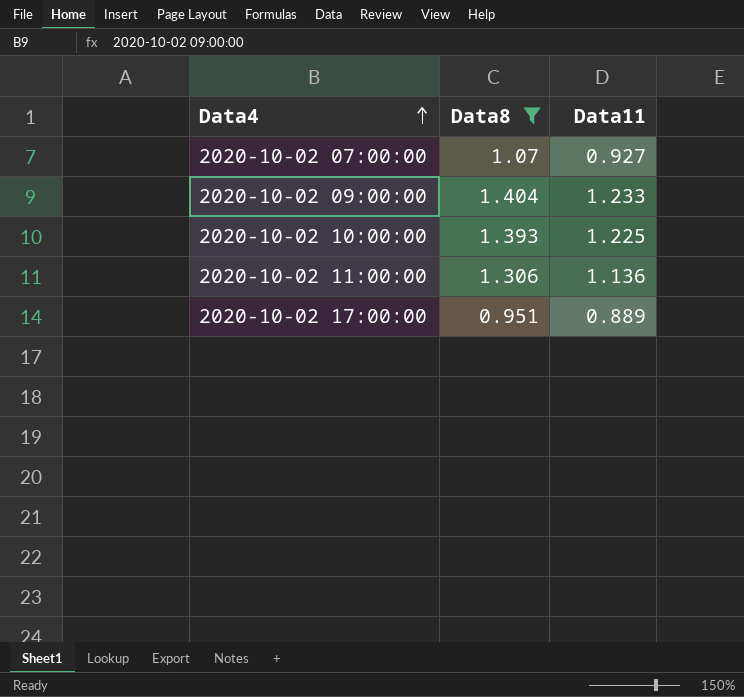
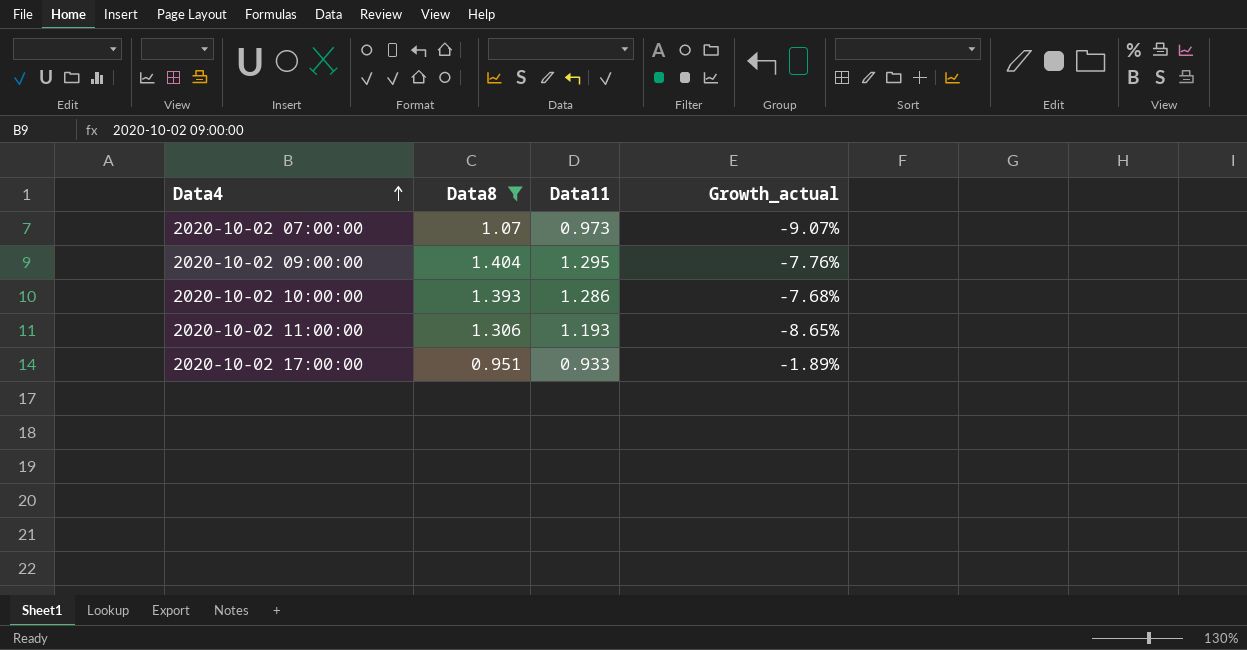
column Growth_actual | formula: none -> ([Data11] - [Data8]) / [Data8]
2020-10-02 07:00:00 | Data11: 0.927 -> 0.973
2020-10-02 09:00:00 | Data11: 1.233 -> 1.295
2020-10-02 10:00:00 | Data11: 1.225 -> 1.286
2020-10-02 11:00:00 | Data11: 1.136 -> 1.193
2020-10-02 17:00:00 | Data11: 0.889 -> 0.933

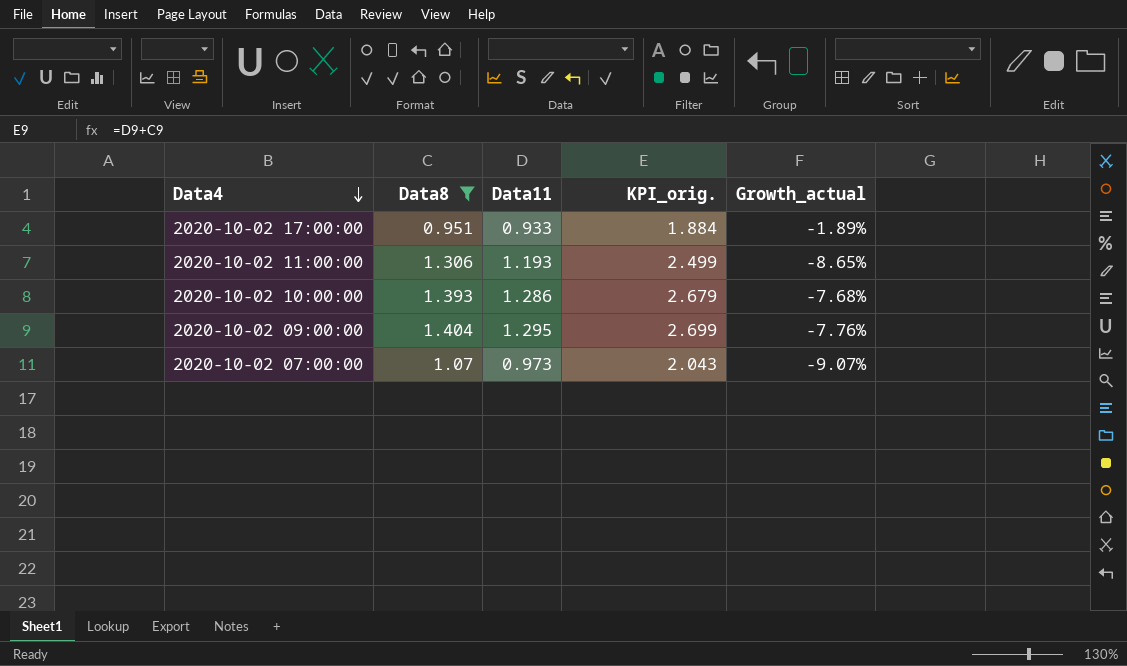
row order: Data4 ascending -> Data4 descending
column KPI_orig. | formula: none -> [Data8] + [Data11]

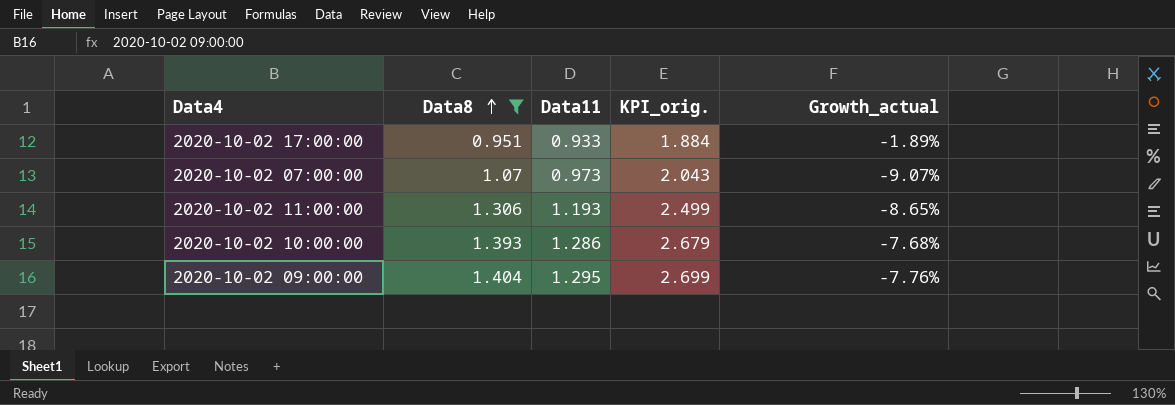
row order: Data4 descending -> Data8 ascending

